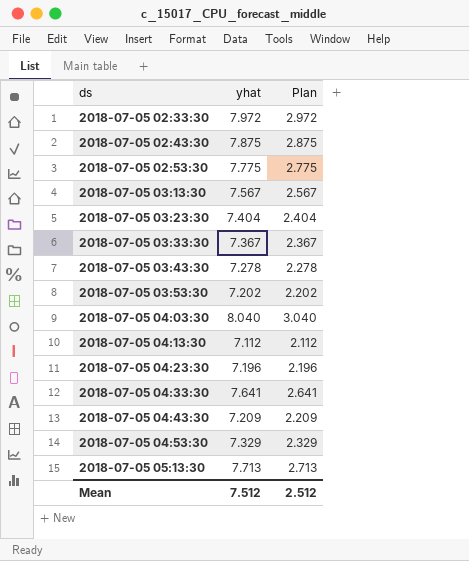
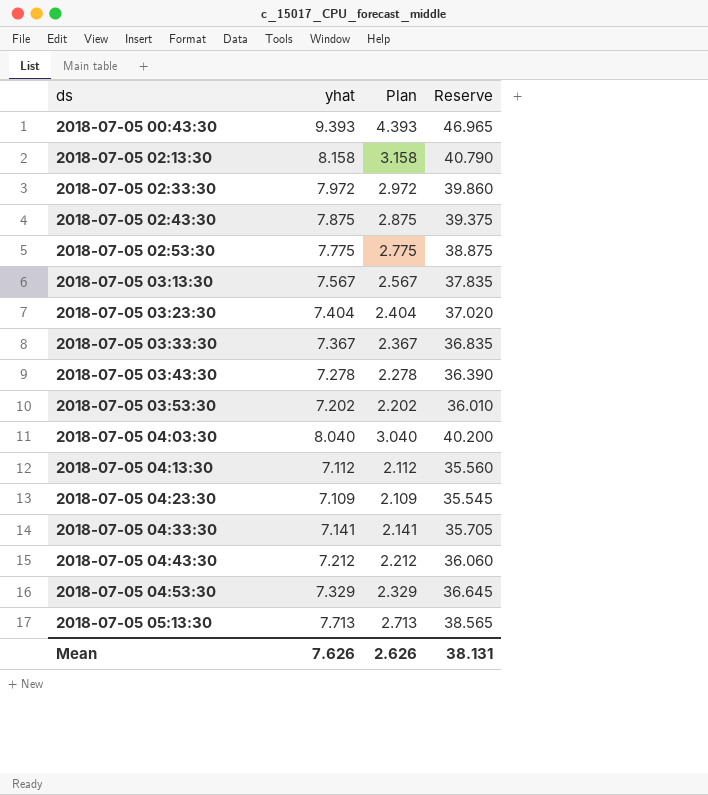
column Reserve | formula: none -> [yhat] * 5
row 2018-07-05 00:43:30: none -> 9.393 | 4.393 | 46.965
row 2018-07-05 02:13:30: none -> 8.158 | 3.158 | 40.790
2018-07-05 04:23:30 | yhat: 7.196 -> 7.109
2018-07-05 04:23:30 | Plan: 2.196 -> 2.109
2018-07-05 04:33:30 | yhat: 7.641 -> 7.141
2018-07-05 04:33:30 | Plan: 2.641 -> 2.141
2018-07-05 04:43:30 | yhat: 7.209 -> 7.212
2018-07-05 04:43:30 | Plan: 2.209 -> 2.212
Mean | yhat: 7.512 -> 7.626
Mean | Plan: 2.512 -> 2.626

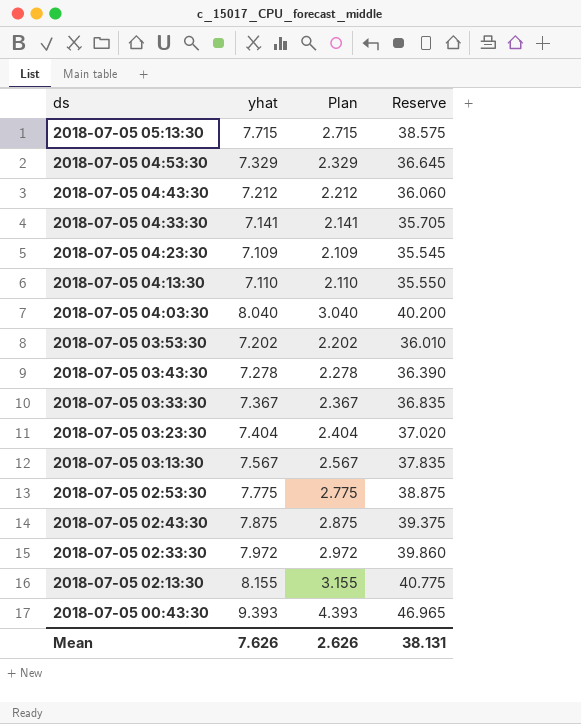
row order: ds ascending -> ds descending
2018-07-05 05:13:30 | yhat: 7.713 -> 7.715
2018-07-05 05:13:30 | Plan: 2.713 -> 2.715
2018-07-05 05:13:30 | Reserve: 38.565 -> 38.575
2018-07-05 04:13:30 | yhat: 7.112 -> 7.110
2018-07-05 04:13:30 | Plan: 2.112 -> 2.110
2018-07-05 04:13:30 | Reserve: 35.560 -> 35.550
2018-07-05 02:13:30 | yhat: 8.158 -> 8.155
2018-07-05 02:13:30 | Plan: 3.158 -> 3.155
2018-07-05 02:13:30 | Reserve: 40.790 -> 40.775

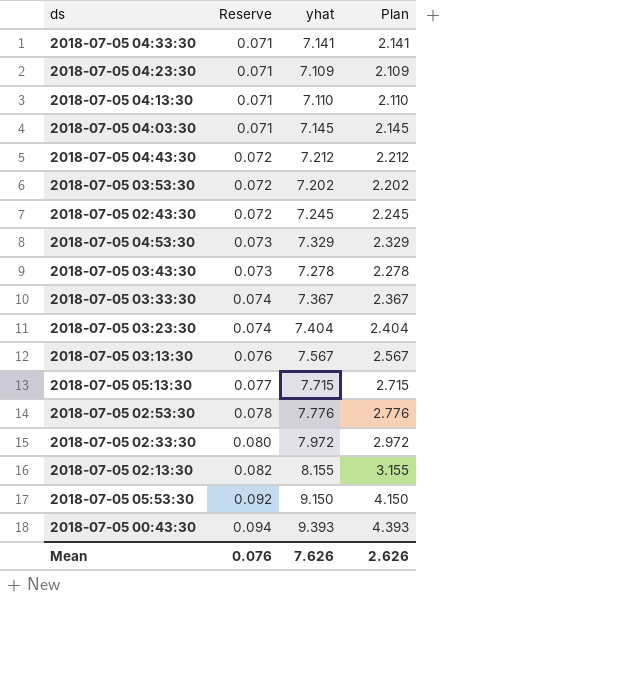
row order: ds descending -> Reserve ascending
column Reserve | formula: [yhat] * 5 -> [yhat] * 0.01
column Reserve | position: 4 -> 2
2018-07-05 04:03:30 | yhat: 8.040 -> 7.145
2018-07-05 04:03:30 | Plan: 3.040 -> 2.145
2018-07-05 02:43:30 | yhat: 7.875 -> 7.245
2018-07-05 02:43:30 | Plan: 2.875 -> 2.245
2018-07-05 02:53:30 | yhat: 7.775 -> 7.776
2018-07-05 02:53:30 | Plan: 2.775 -> 2.776
row 2018-07-05 05:53:30: none -> 0.092 | 9.150 | 4.150
Mean | Reserve: 38.131 -> 0.076

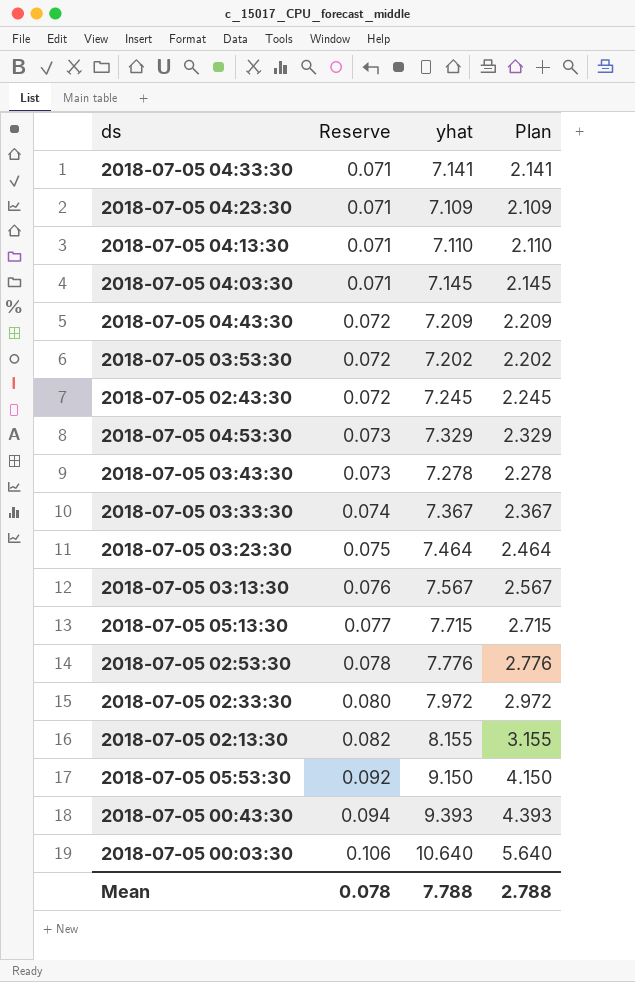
2018-07-05 04:43:30 | yhat: 7.212 -> 7.209
2018-07-05 04:43:30 | Plan: 2.212 -> 2.209
2018-07-05 03:23:30 | Reserve: 0.074 -> 0.075
2018-07-05 03:23:30 | yhat: 7.404 -> 7.464
2018-07-05 03:23:30 | Plan: 2.404 -> 2.464
row 2018-07-05 00:03:30: none -> 0.106 | 10.640 | 5.640
Mean | Reserve: 0.076 -> 0.078
Mean | yhat: 7.626 -> 7.788
Mean | Plan: 2.626 -> 2.788

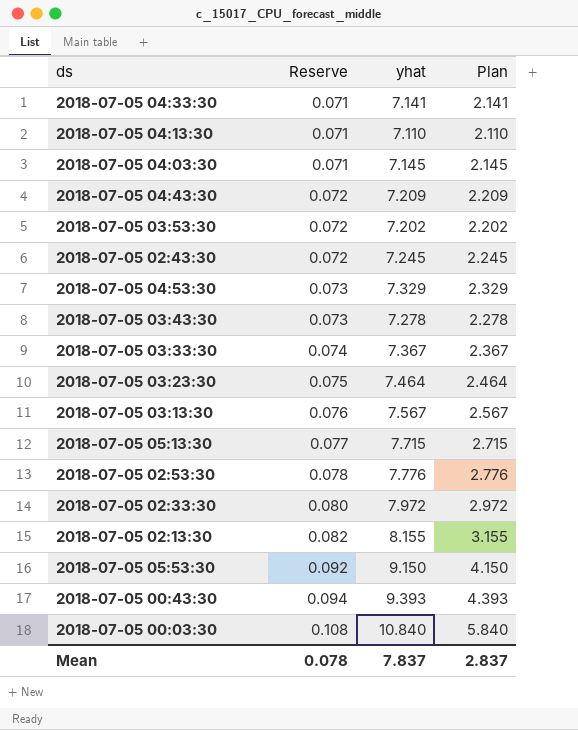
row 2018-07-05 04:23:30: 0.071 | 7.109 | 2.109 -> none
2018-07-05 00:03:30 | Reserve: 0.106 -> 0.108
2018-07-05 00:03:30 | yhat: 10.640 -> 10.840
2018-07-05 00:03:30 | Plan: 5.640 -> 5.840
Mean | yhat: 7.788 -> 7.837
Mean | Plan: 2.788 -> 2.837

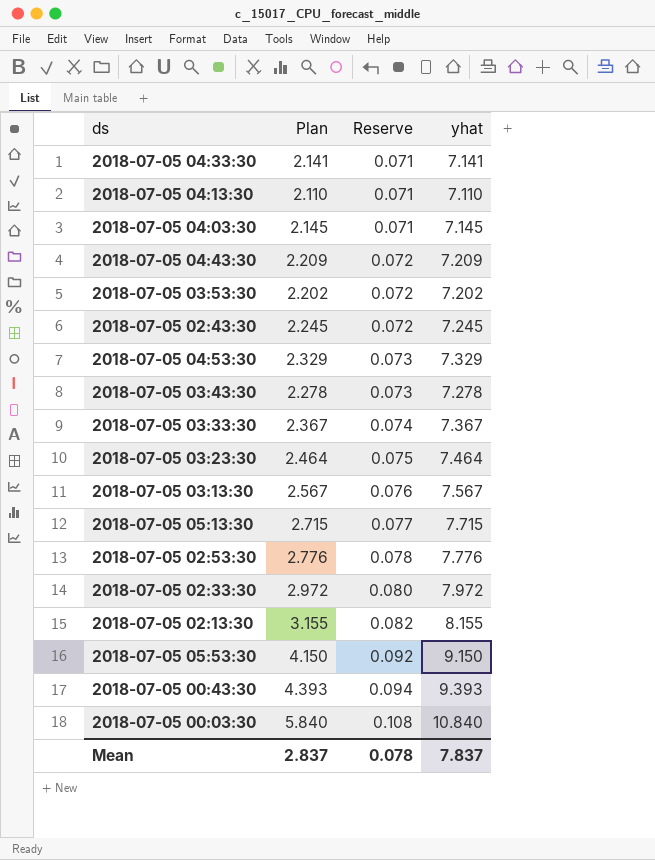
column Plan | position: 4 -> 2

